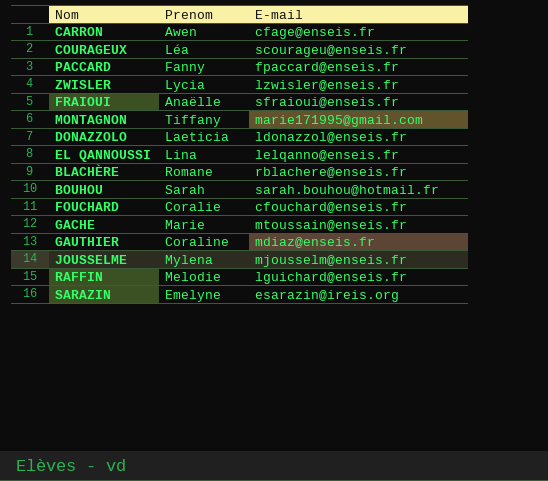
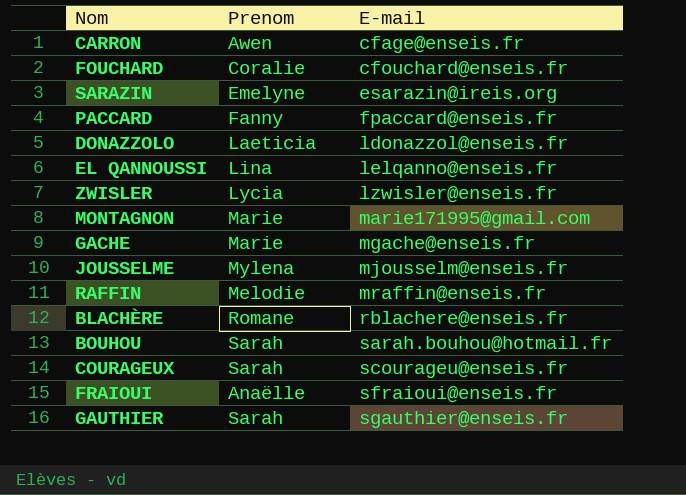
row order: none -> E-mail ascending
MONTAGNON | Prenom: Tiffany -> Marie
GACHE | E-mail: mtoussain@enseis.fr -> mgache@enseis.fr
RAFFIN | E-mail: lguichard@enseis.fr -> mraffin@enseis.fr
COURAGEUX | Prenom: Léa -> Sarah
GAUTHIER | Prenom: Coraline -> Sarah
GAUTHIER | E-mail: mdiaz@enseis.fr -> sgauthier@enseis.fr

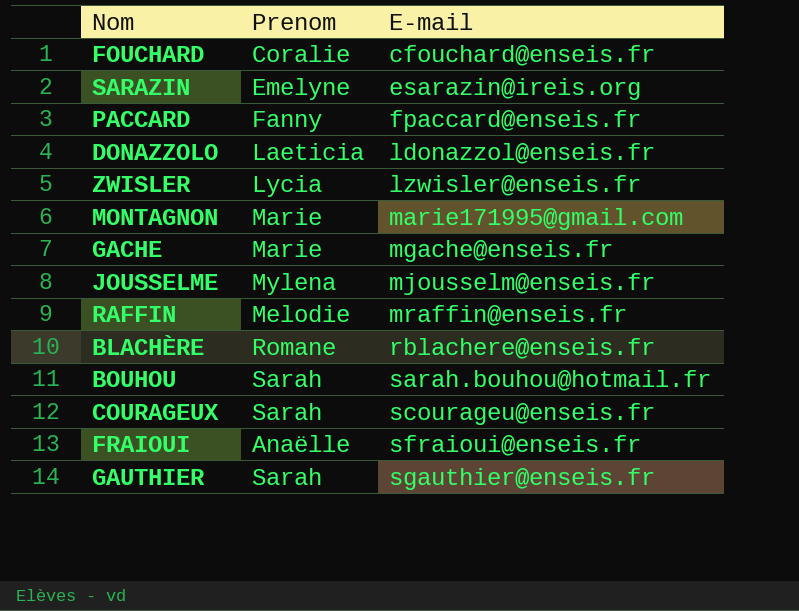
row CARRON: Awen | cfage@enseis.fr -> none
row EL QANNOUSSI: Lina | lelqanno@enseis.fr -> none

